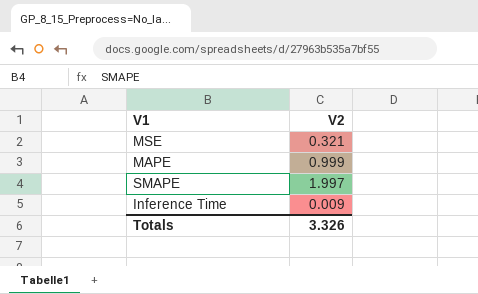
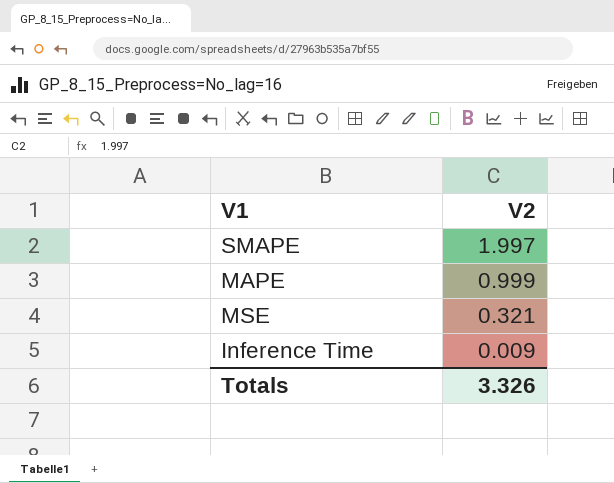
row order: none -> V2 descending

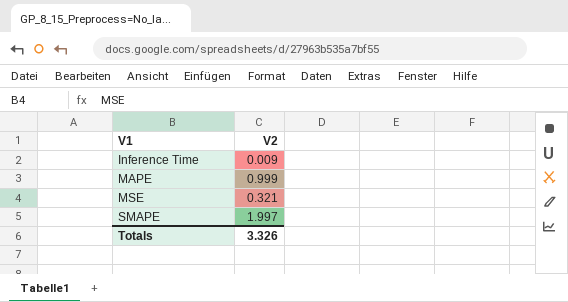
row order: V2 descending -> V1 ascending

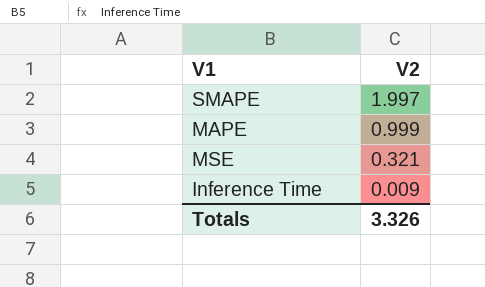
row order: V1 ascending -> V2 descending

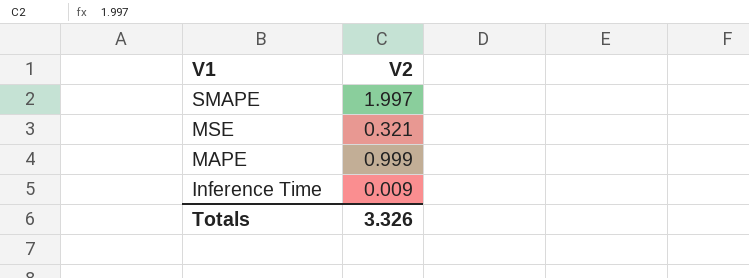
row order: V2 descending -> V1 descending

